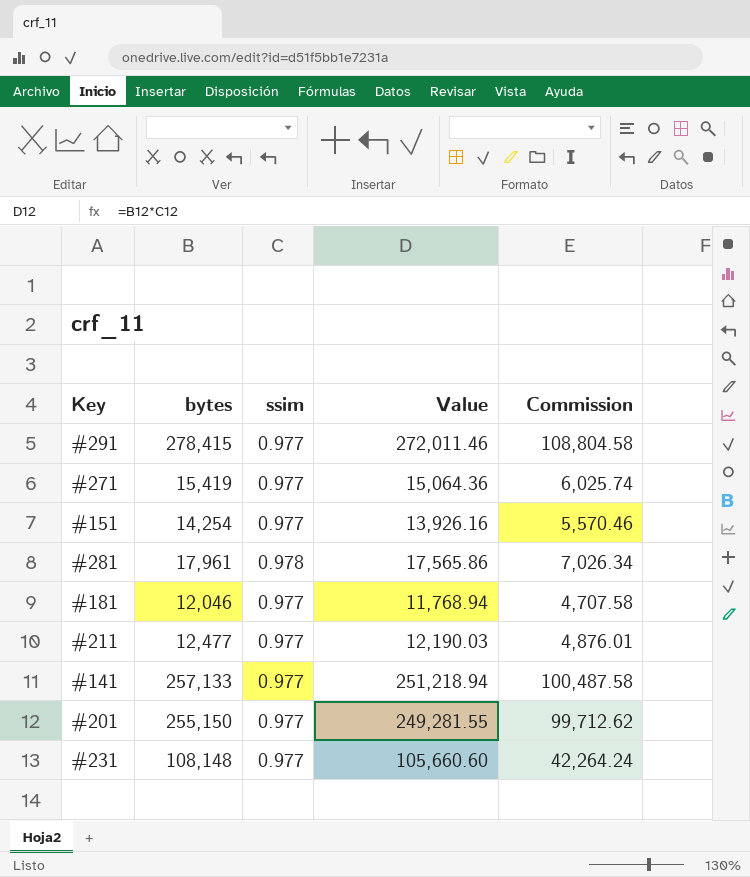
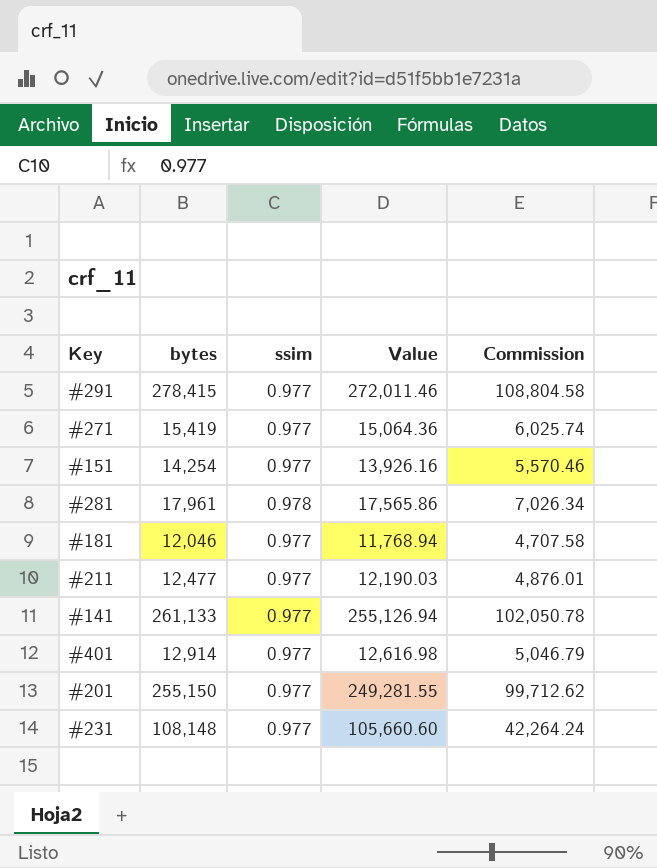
#141 | bytes: 257,133 -> 261,133
#141 | Value: 251,218.94 -> 255,126.94
#141 | Commission: 100,487.58 -> 102,050.78
row #401: none -> 12,914 | 0.977 | 12,616.98 | 5,046.79

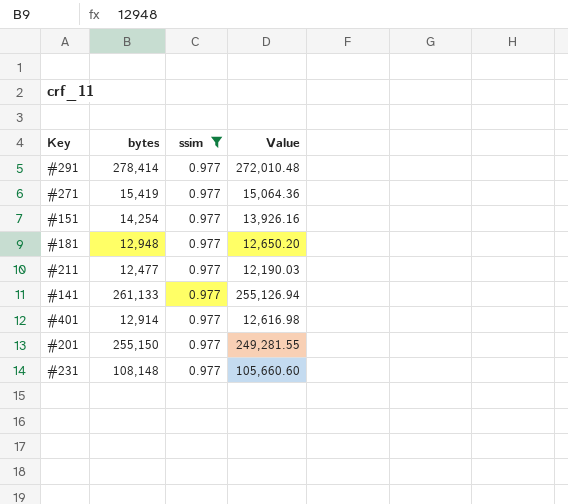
filter: none -> ssim = 0.977
column Commission | formula: [Value] * 0.4 -> none
#291 | bytes: 278,415 -> 278,414
#291 | Value: 272,011.46 -> 272,010.48
#181 | bytes: 12,046 -> 12,948
#181 | Value: 11,768.94 -> 12,650.20

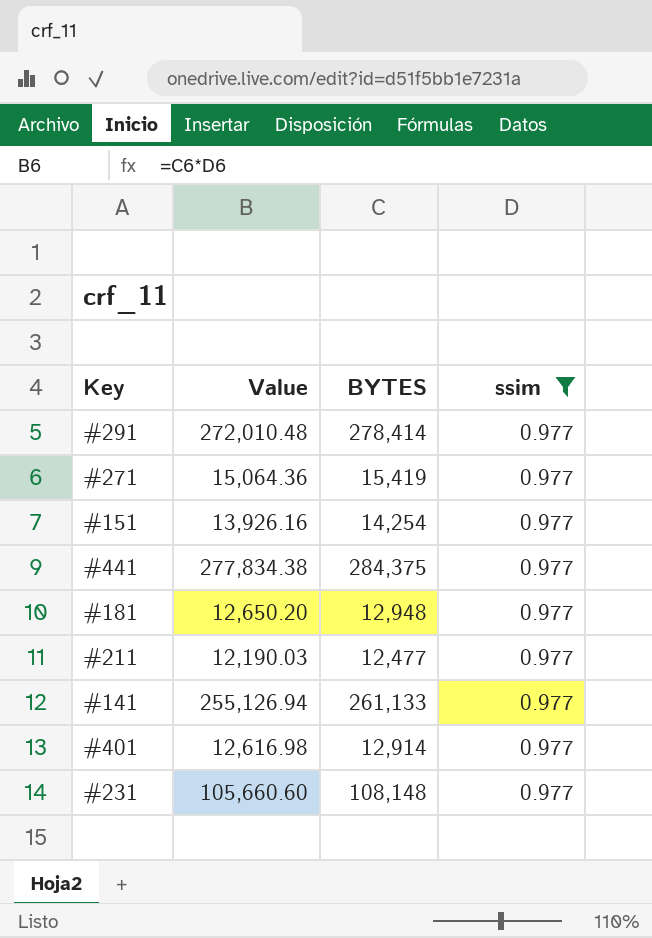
column Value | position: 4 -> 2
column name: bytes -> BYTES
row #201: 255,150 | 0.977 | 249,281.55 -> none
row #441: none -> 277,834.38 | 284,375 | 0.977

